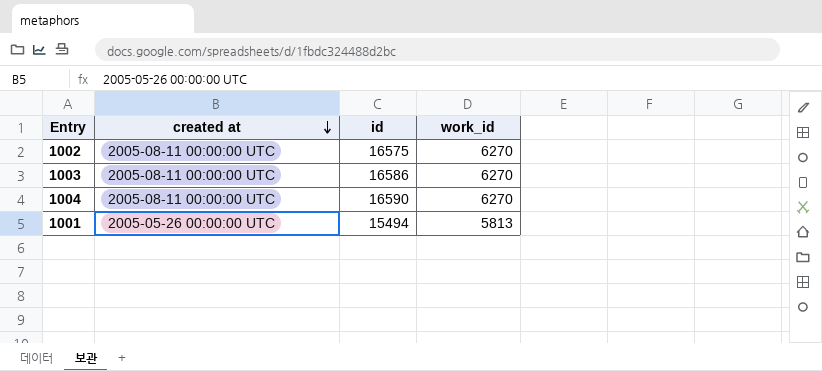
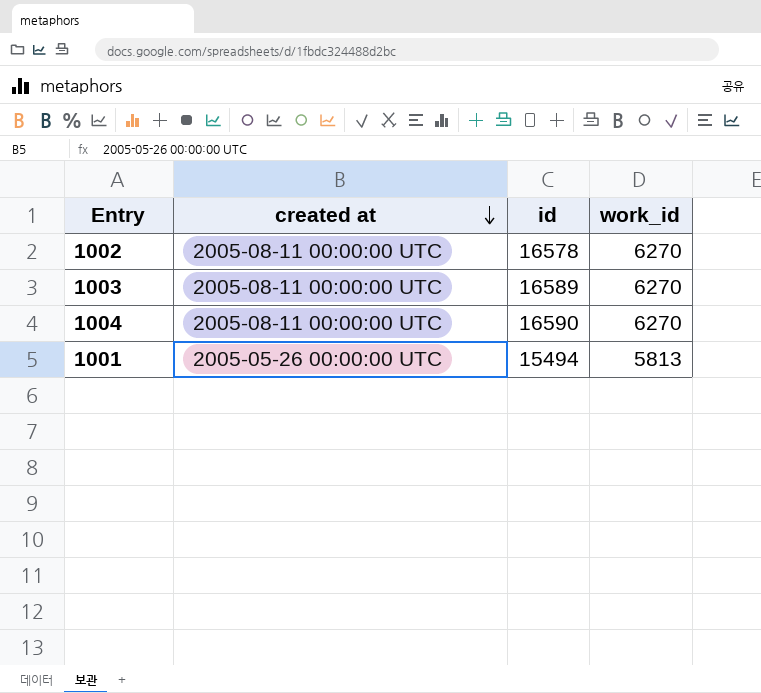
1002 | id: 16575 -> 16578
1003 | id: 16586 -> 16589

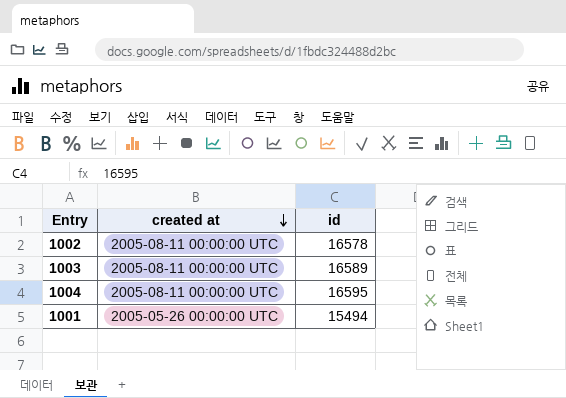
column work_id | position: 4 -> none
1004 | id: 16590 -> 16595

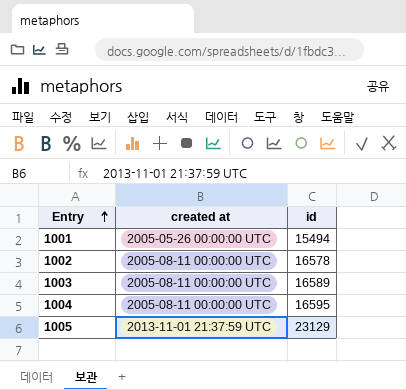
row order: created at descending -> Entry ascending
row 1005: none -> 2013-11-01 21:37:59 UTC | 23129

